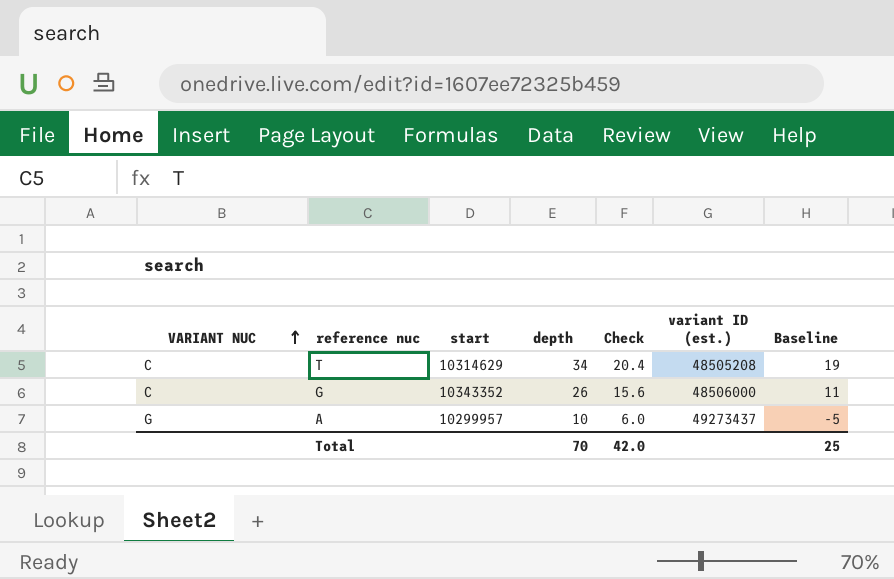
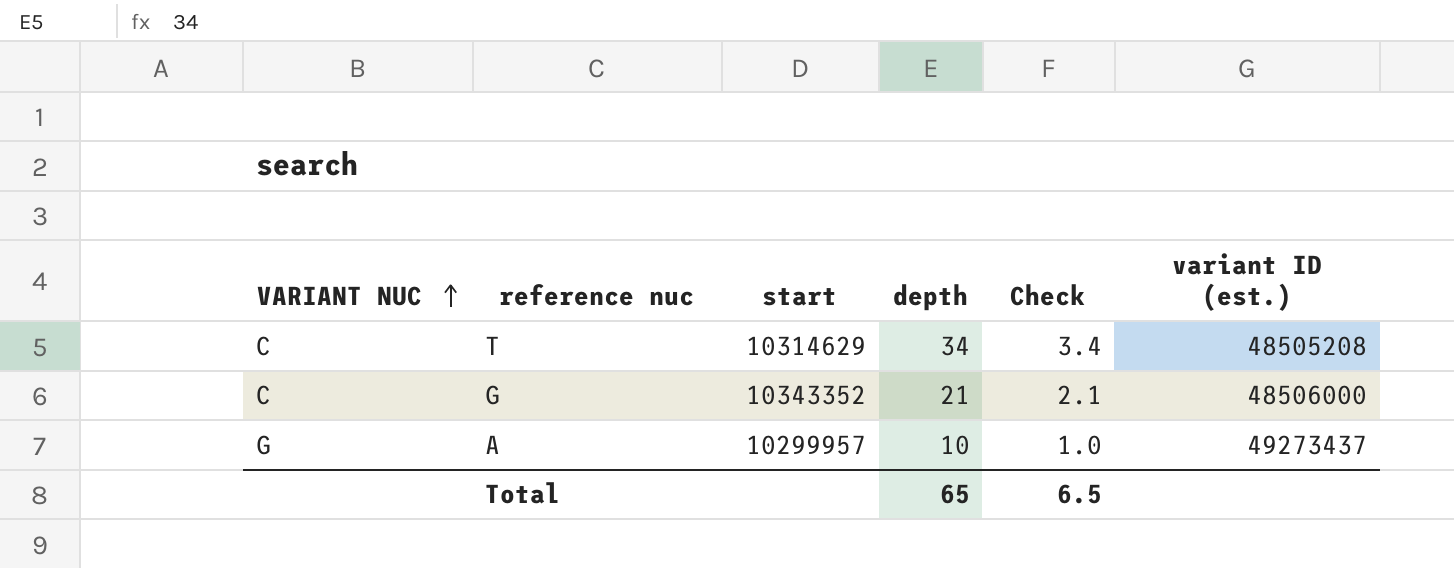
column Baseline | formula: [depth] - 15 -> none
column Check | formula: [depth] * 0.6 -> [depth] * 0.1
G | depth: 26 -> 21
Total | depth: 70 -> 65
Total | Check: 42.0 -> 6.5

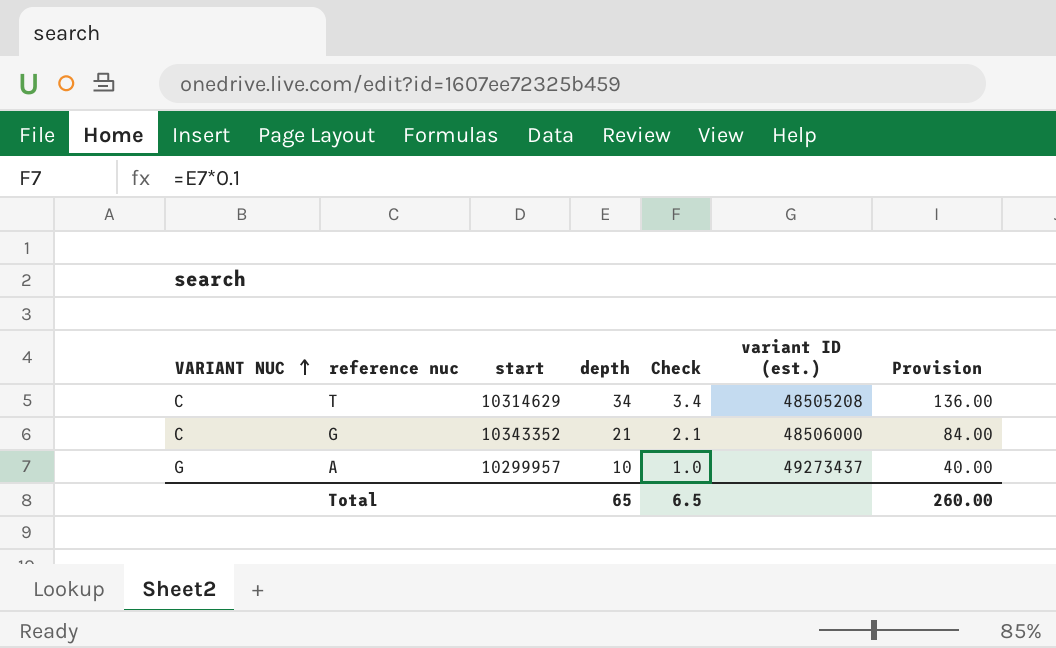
column Provision | formula: none -> [depth] * 4

